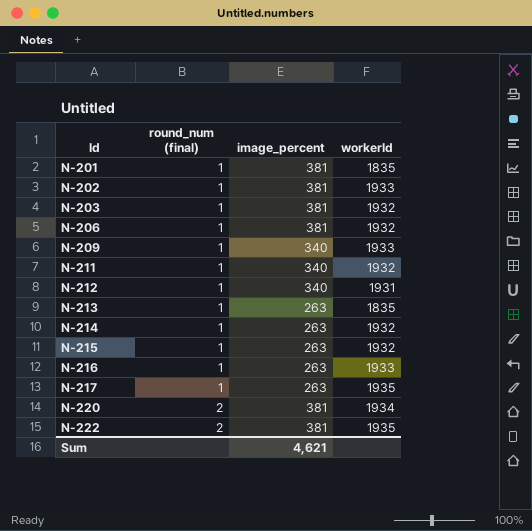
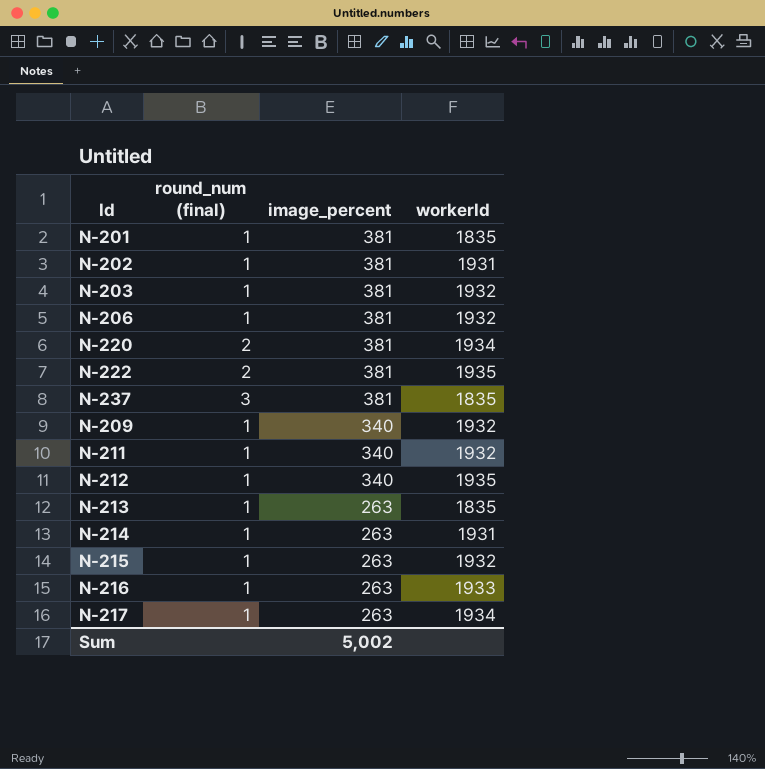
row order: Id ascending -> image_percent descending
N-202 | workerId: 1933 -> 1931
row N-237: none -> 3 | 381 | 1835
N-209 | workerId: 1933 -> 1932
N-212 | workerId: 1931 -> 1935
N-214 | workerId: 1932 -> 1931
N-217 | workerId: 1935 -> 1934
Sum | image_percent: 4,621 -> 5,002

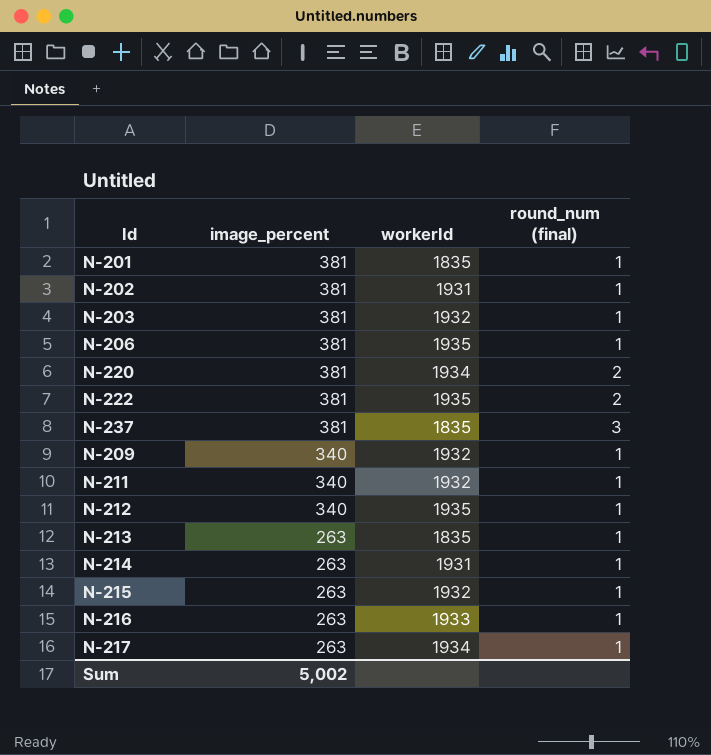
column round_num (final) | position: 2 -> 4
N-206 | workerId: 1932 -> 1935

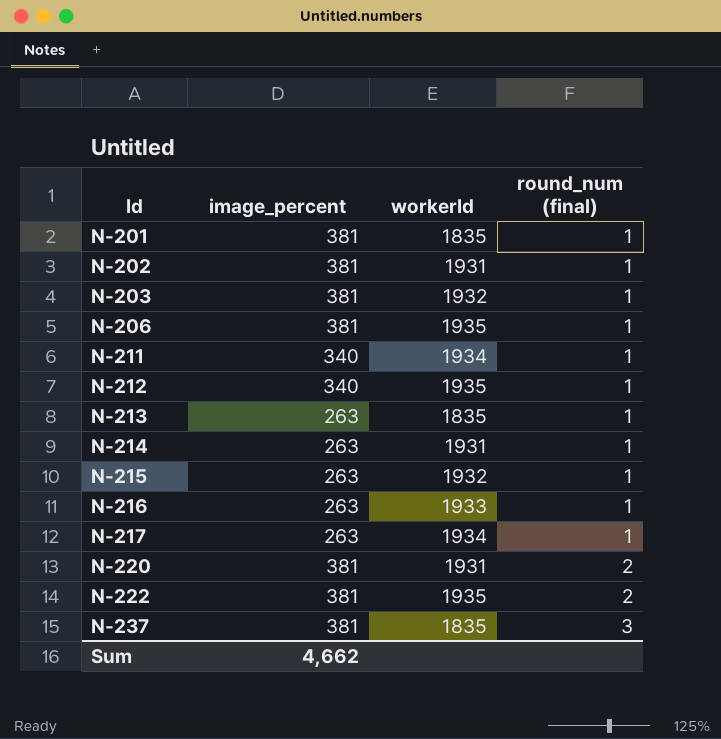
row order: image_percent descending -> Id ascending
row N-209: 340 | 1932 | 1 -> none
N-211 | workerId: 1932 -> 1934
N-220 | workerId: 1934 -> 1931
Sum | image_percent: 5,002 -> 4,662

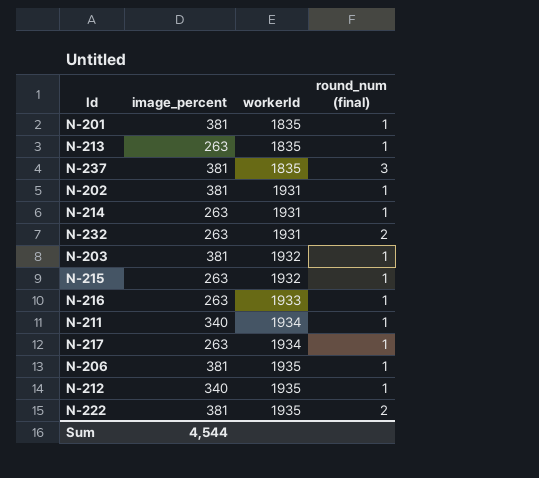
row order: Id ascending -> workerId ascending
row N-220: 381 | 1931 | 2 -> none
row N-232: none -> 263 | 1931 | 2
Sum | image_percent: 4,662 -> 4,544

